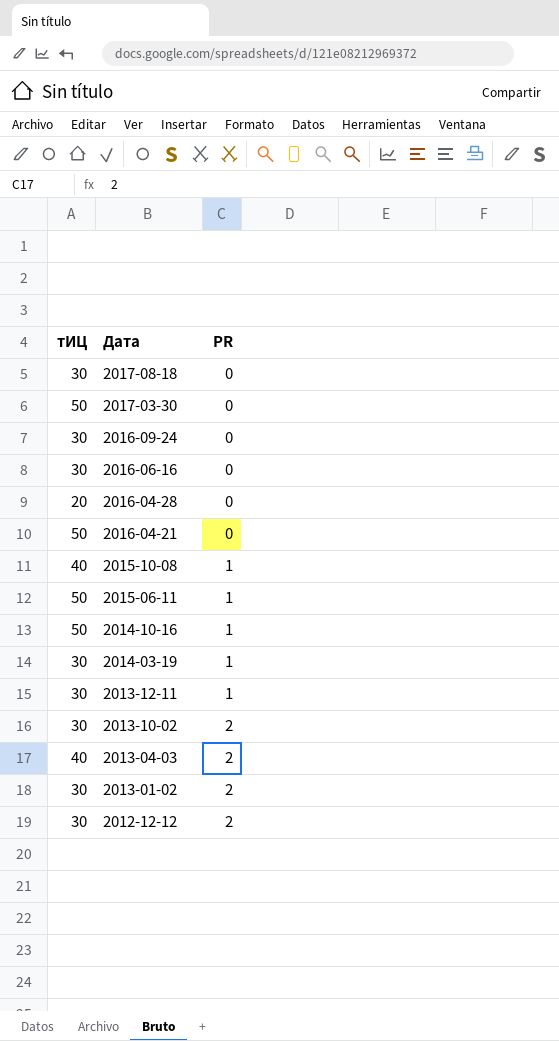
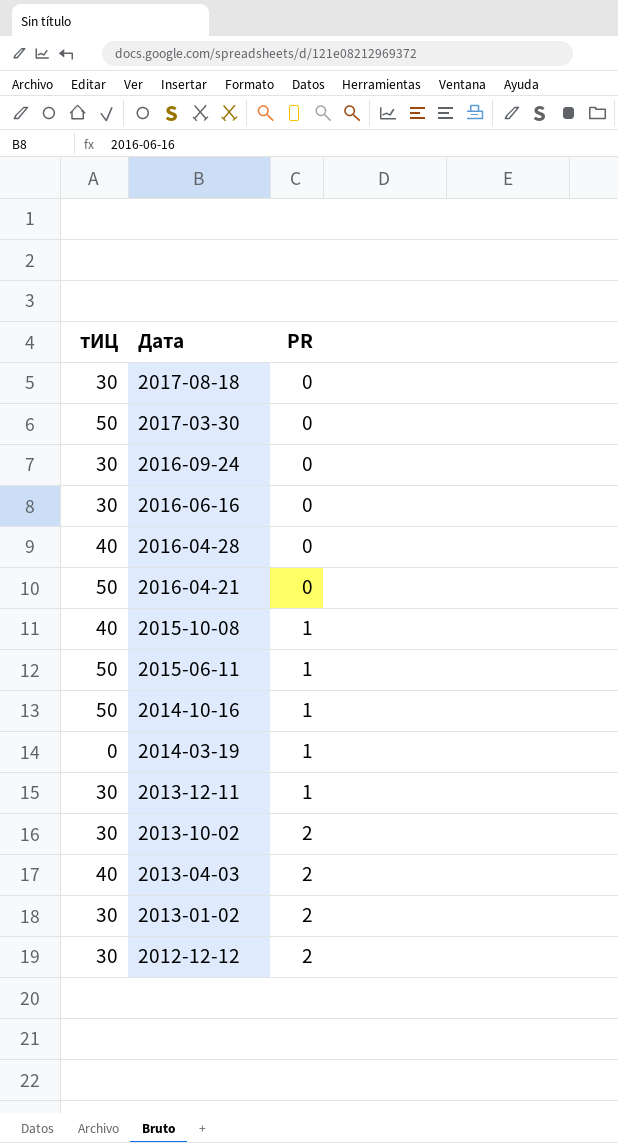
2016-04-28 | тИЦ: 20 -> 40
2014-03-19 | тИЦ: 30 -> 0

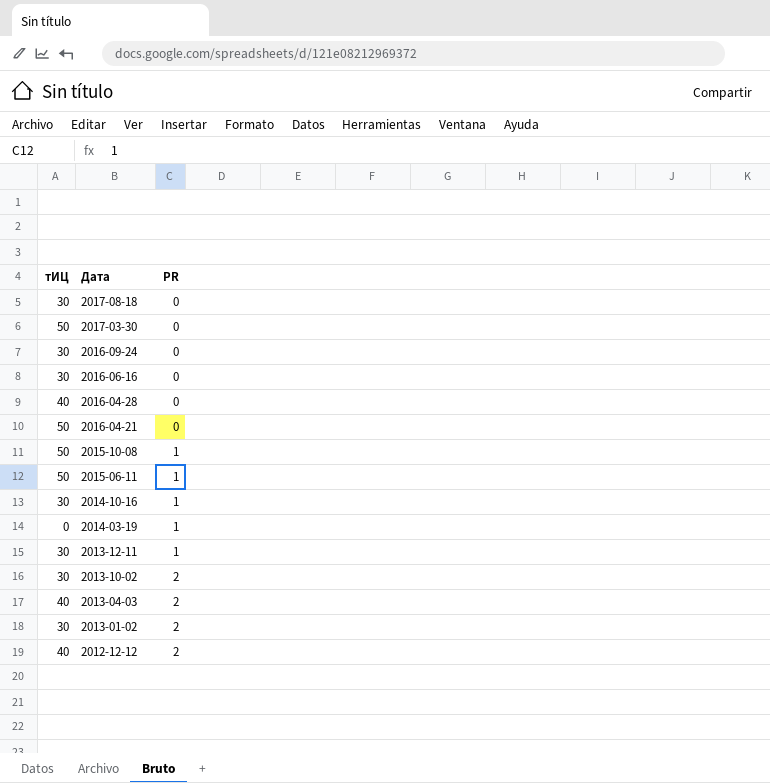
2015-10-08 | тИЦ: 40 -> 50
2014-10-16 | тИЦ: 50 -> 30
2012-12-12 | тИЦ: 30 -> 40

